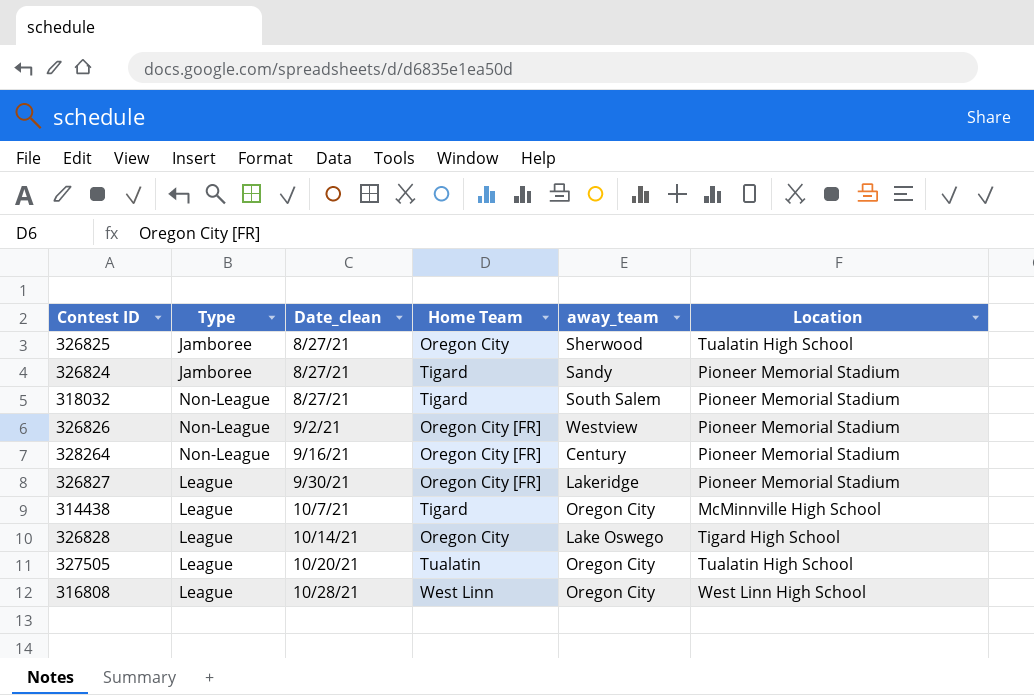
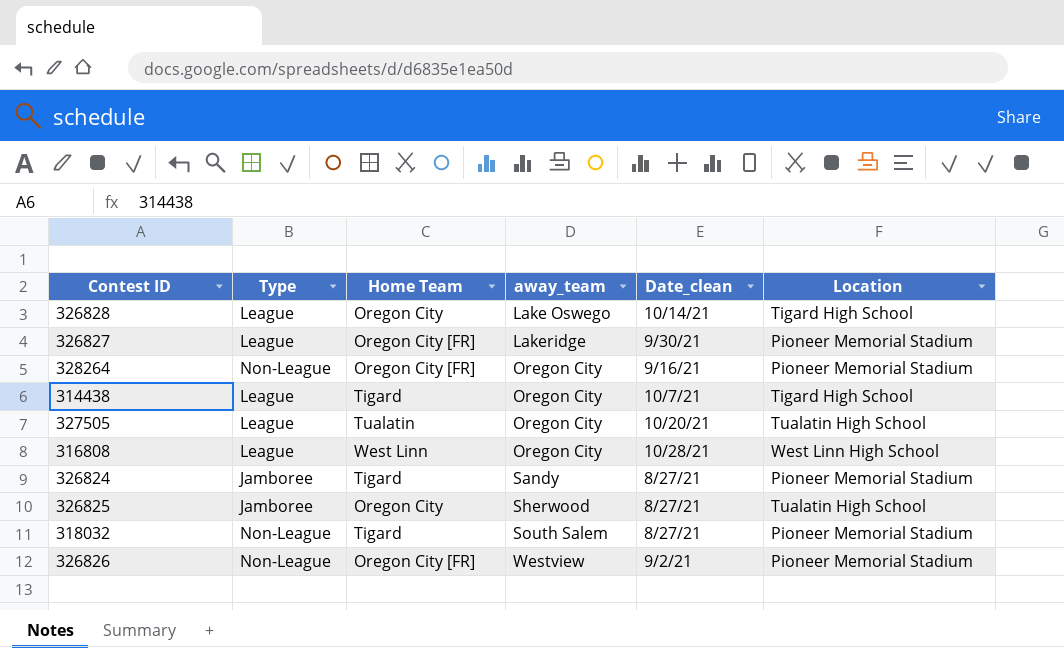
row order: Date_clean ascending -> away_team ascending
column Date_clean | position: 3 -> 5
328264 | away_team: Century -> Oregon City
314438 | Location: McMinnville High School -> Tigard High School

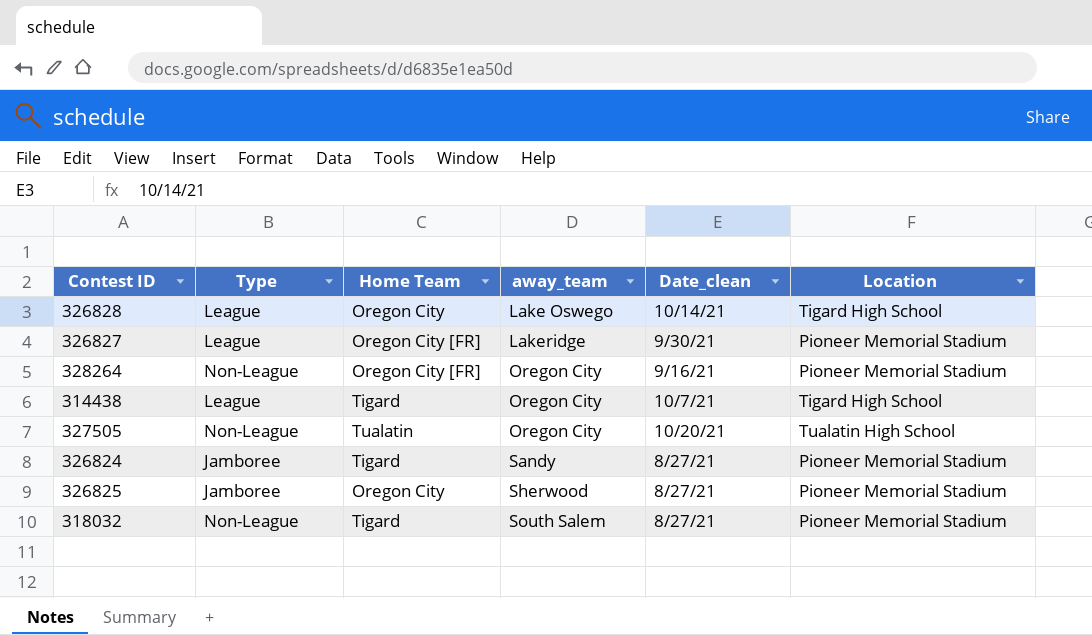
row 316808: League | West Linn | Oregon City | 10/28/21 | West Linn High School -> none
row 326826: Non-League | Oregon City [FR] | Westview | 9/2/21 | Pioneer Memorial Stadium -> none
327505 | Type: League -> Non-League
326825 | Location: Tualatin High School -> Pioneer Memorial Stadium

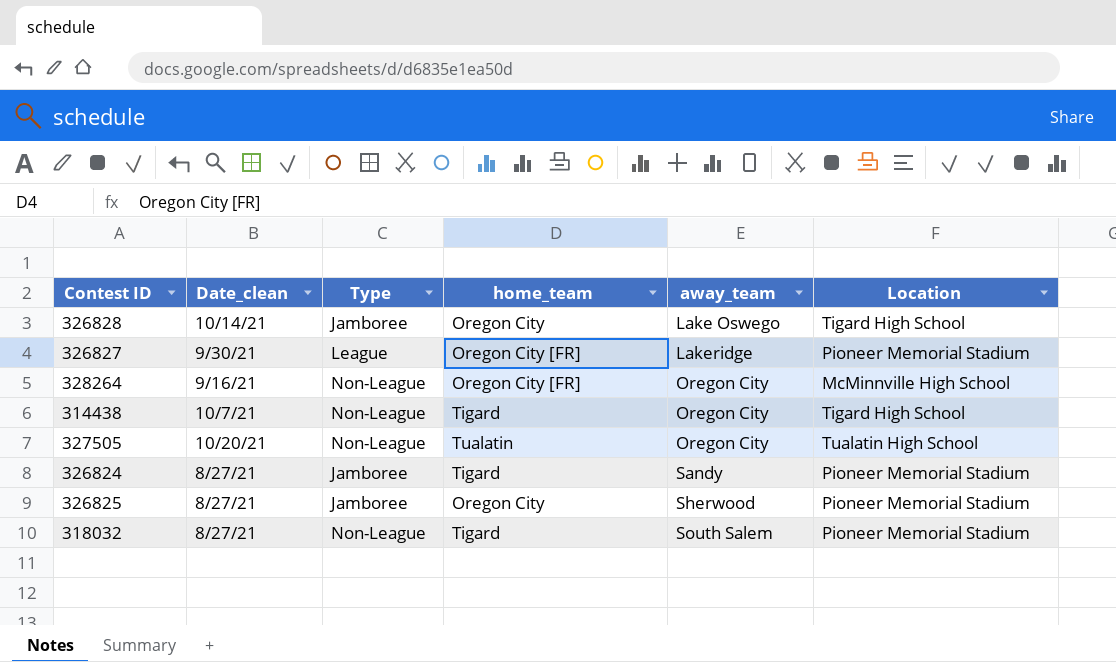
column Date_clean | position: 5 -> 2
column name: Home Team -> home_team
326828 | Type: League -> Jamboree
328264 | Location: Pioneer Memorial Stadium -> McMinnville High School
314438 | Type: League -> Non-League

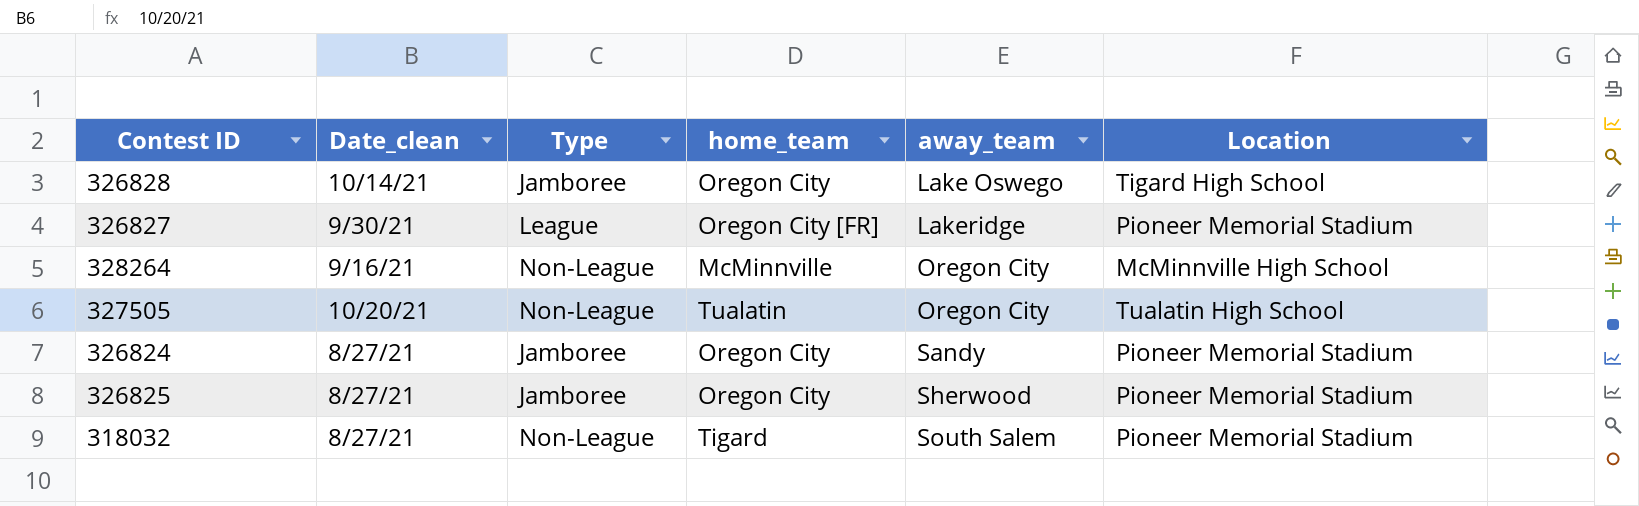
row 314438: 10/7/21 | Non-League | Tigard | Oregon City | Tigard High School -> none
328264 | home_team: Oregon City [FR] -> McMinnville
326824 | home_team: Tigard -> Oregon City

